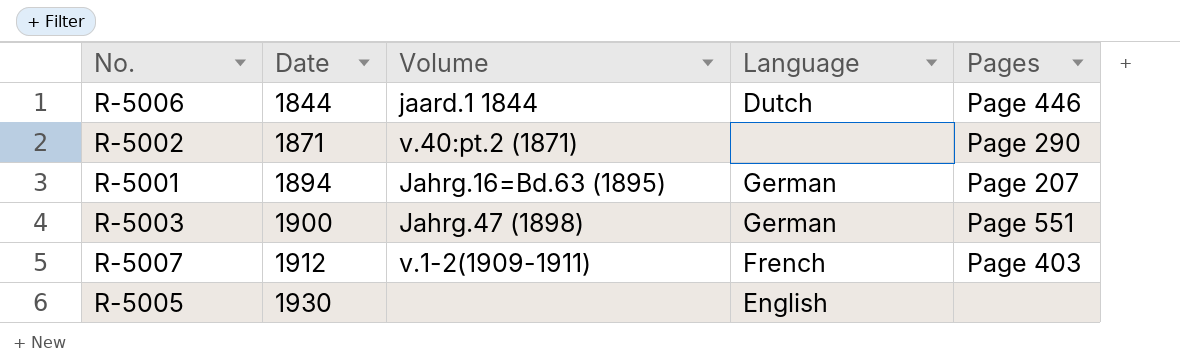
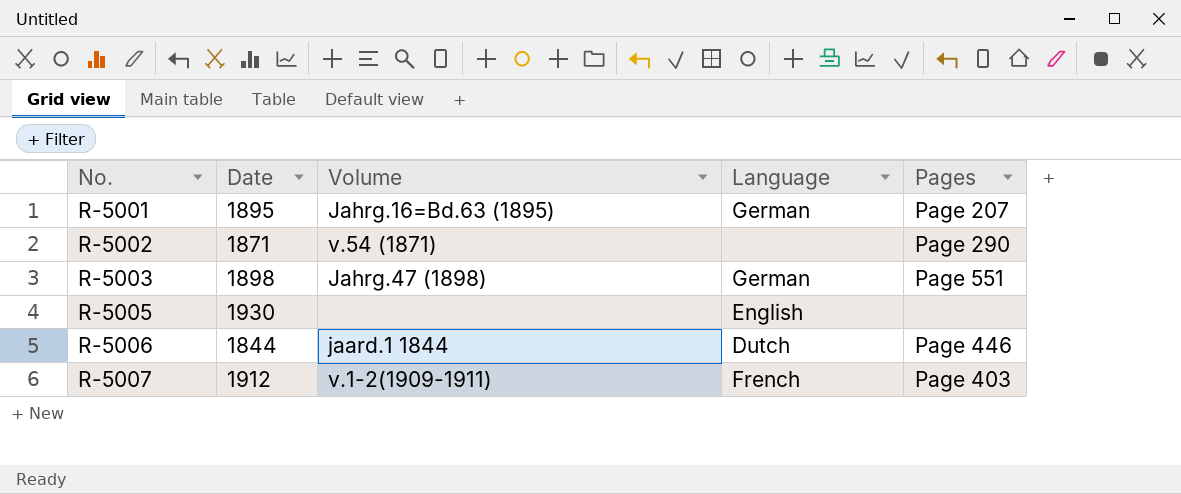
row order: Date ascending -> No. ascending
R-5001 | Date: 1894 -> 1895
R-5002 | Volume: v.40:pt.2 (1871) -> v.54 (1871)
R-5003 | Date: 1900 -> 1898

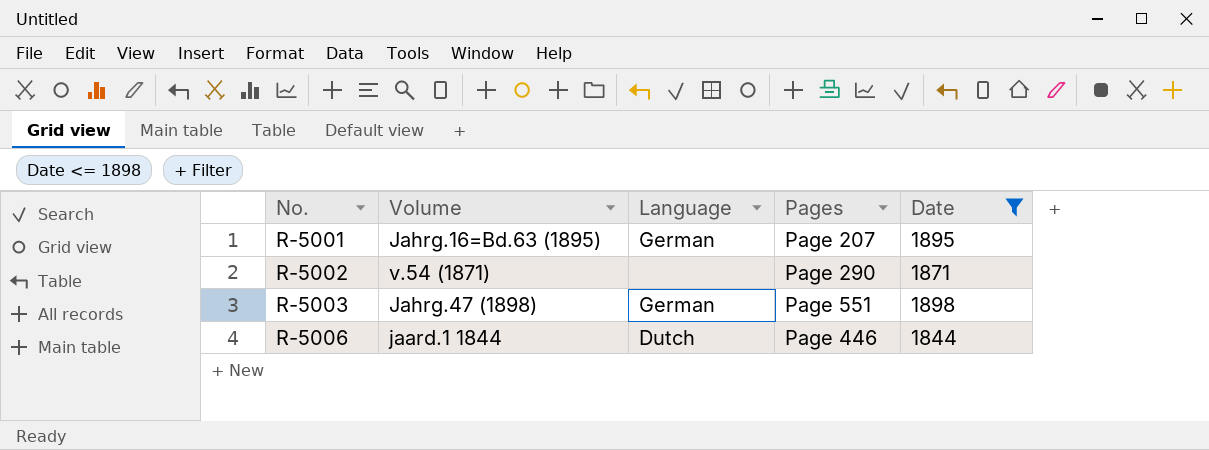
filter: none -> Date <= 1898
column Date | position: 2 -> 5

